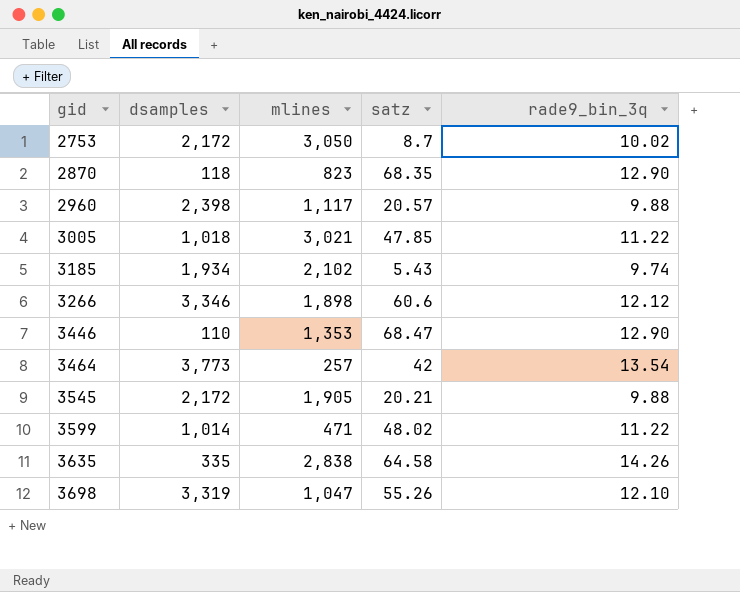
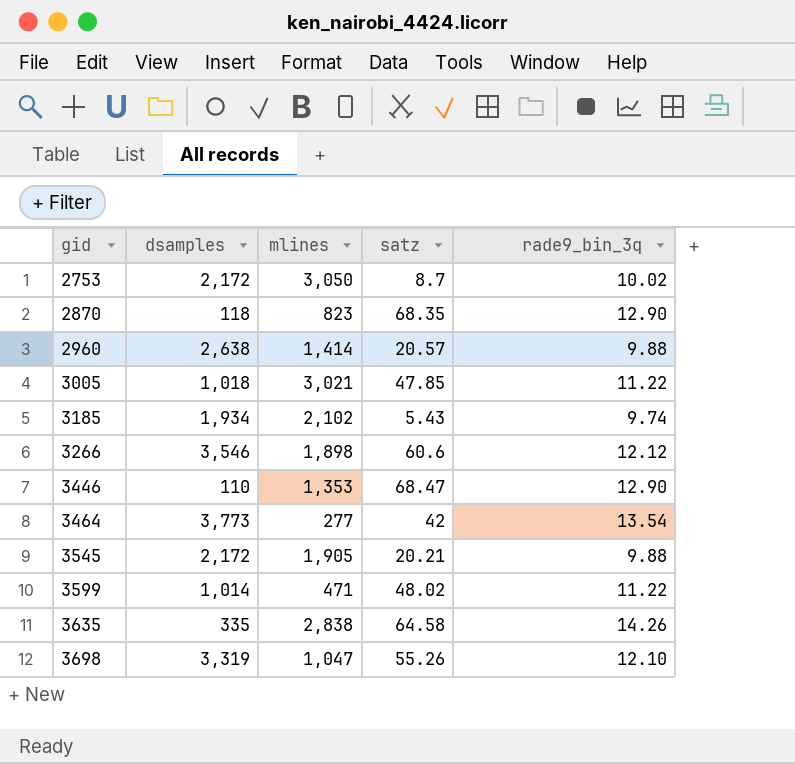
2960 | dsamples: 2,398 -> 2,638
2960 | mlines: 1,117 -> 1,414
3266 | dsamples: 3,346 -> 3,546
3464 | mlines: 257 -> 277

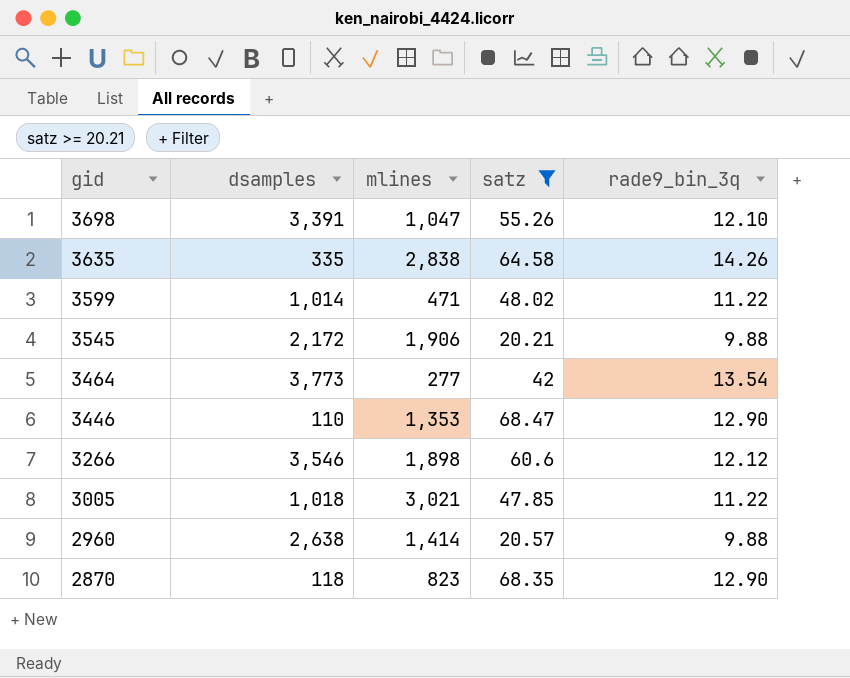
filter: none -> satz >= 20.21
row order: gid ascending -> gid descending
3698 | dsamples: 3,319 -> 3,391
3545 | mlines: 1,905 -> 1,906

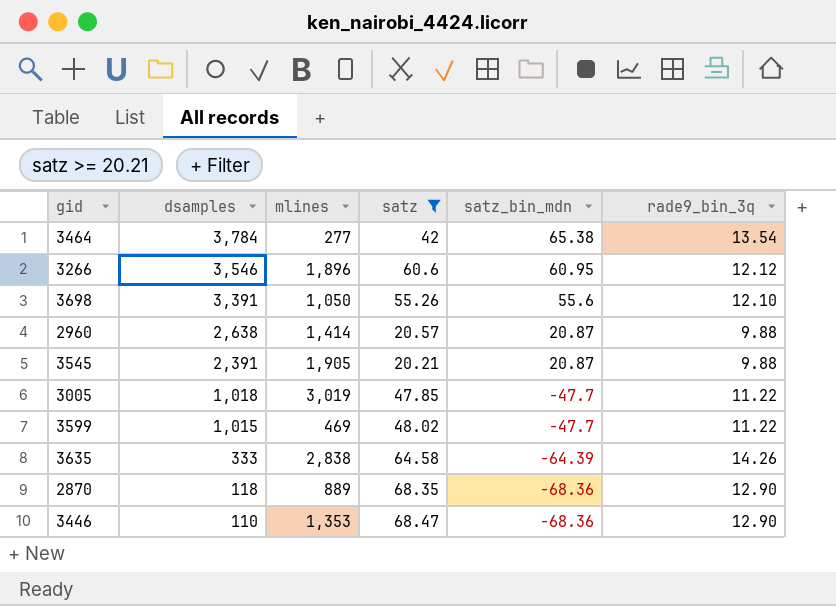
row order: gid descending -> dsamples descending
column satz_bin_mdn | position: none -> 5
3464 | dsamples: 3,773 -> 3,784
3266 | mlines: 1,898 -> 1,896
3698 | mlines: 1,047 -> 1,050
3545 | dsamples: 2,172 -> 2,391
3545 | mlines: 1,906 -> 1,905
3005 | mlines: 3,021 -> 3,019
3599 | dsamples: 1,014 -> 1,015
3599 | mlines: 471 -> 469
3635 | dsamples: 335 -> 333
2870 | mlines: 823 -> 889

